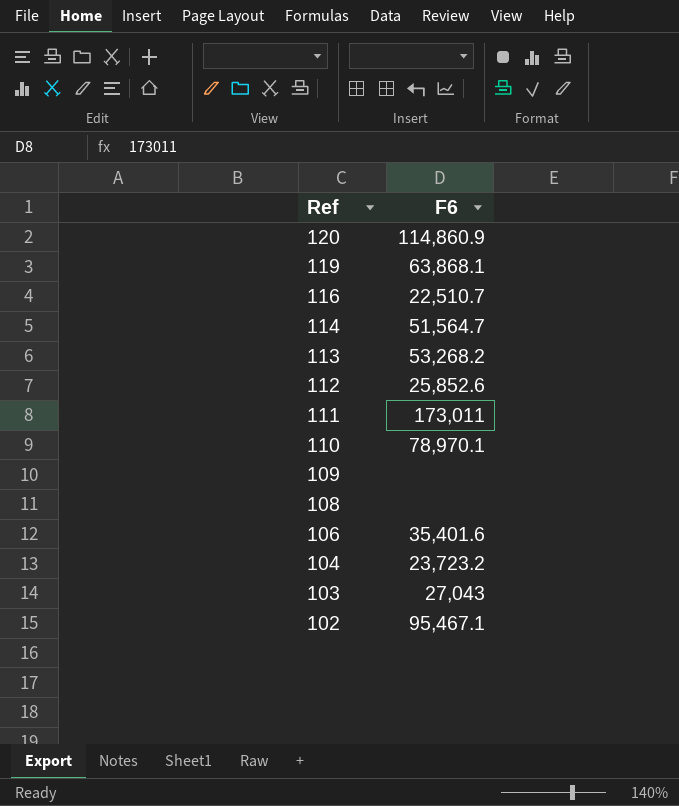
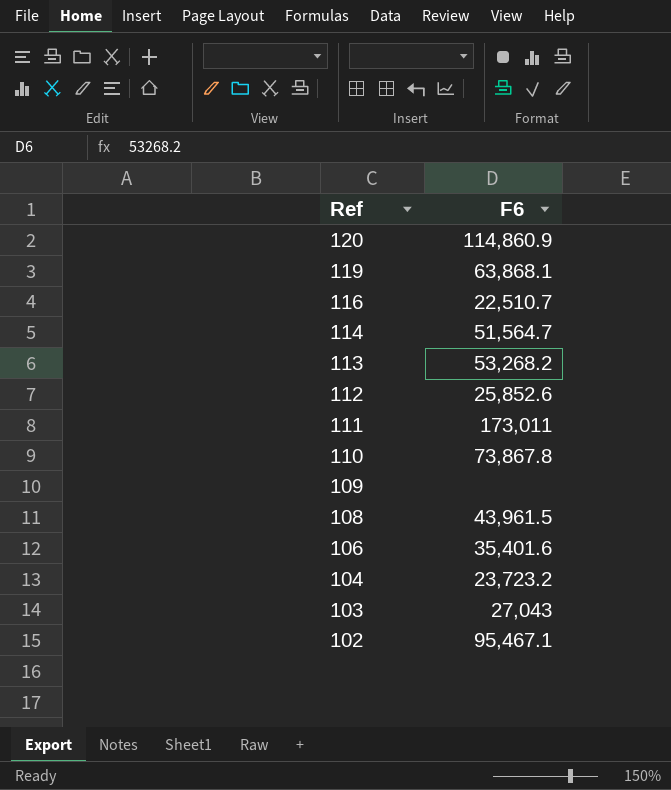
110 | F6: 78,970.1 -> 73,867.8
108 | F6: none -> 43,961.5

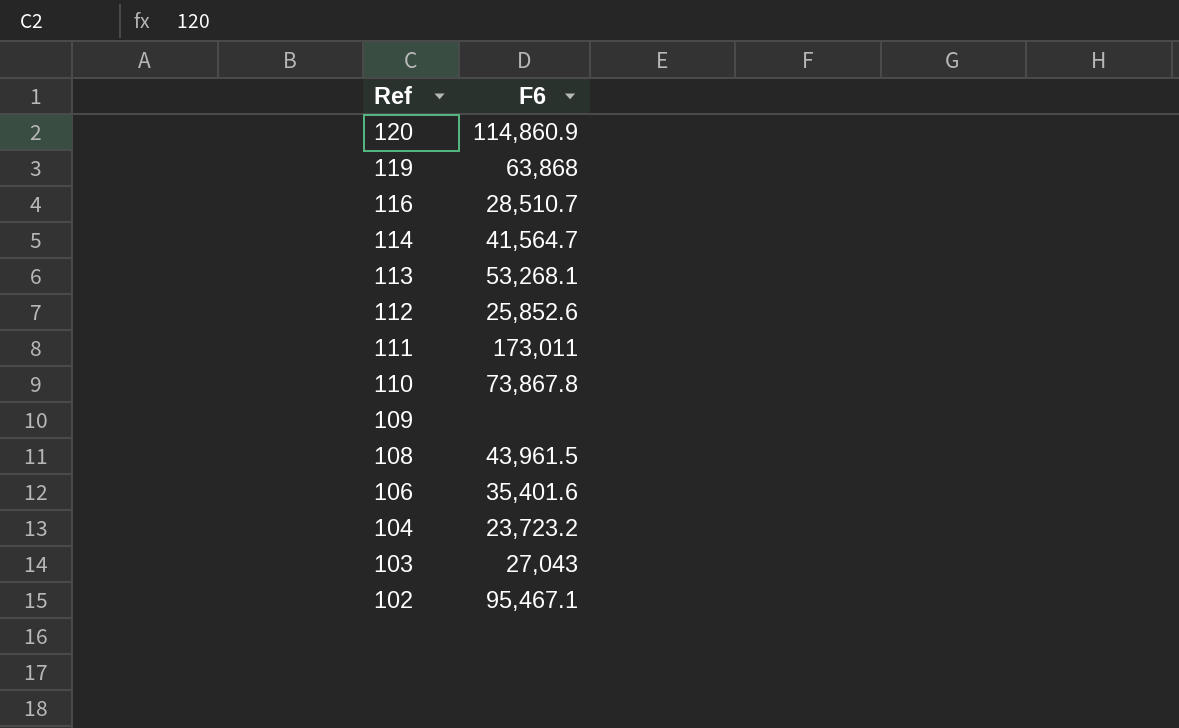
119 | F6: 63,868.1 -> 63,868
116 | F6: 22,510.7 -> 28,510.7
114 | F6: 51,564.7 -> 41,564.7
113 | F6: 53,268.2 -> 53,268.1

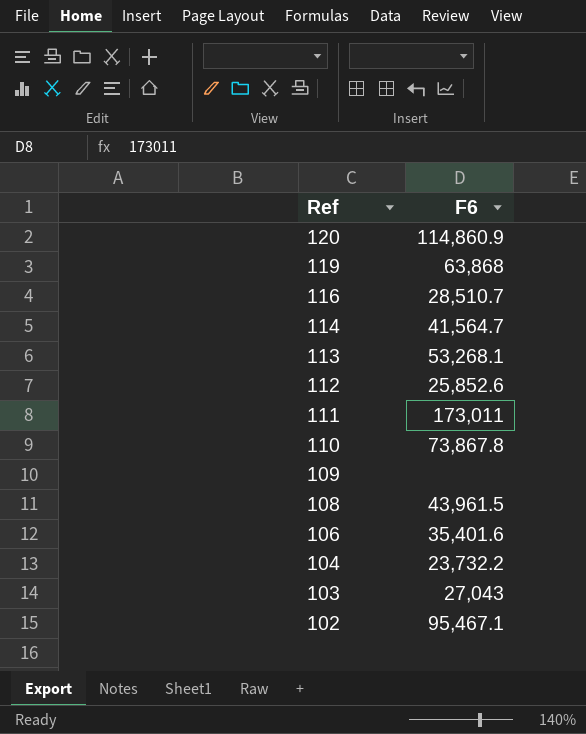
104 | F6: 23,723.2 -> 23,732.2

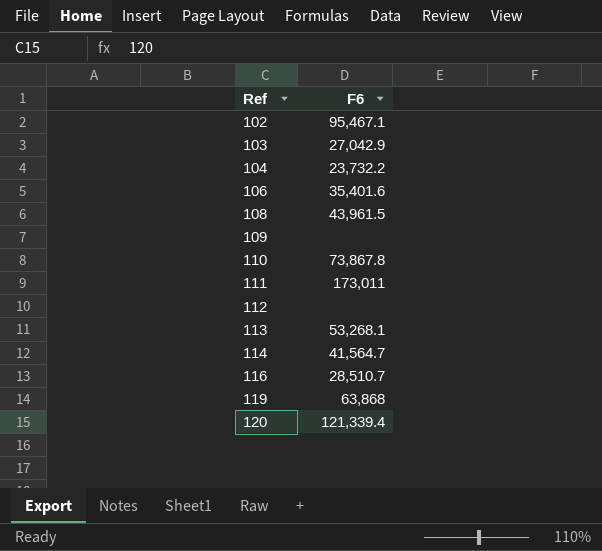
row order: Ref descending -> Ref ascending
103 | F6: 27,043 -> 27,042.9
112 | F6: 25,852.6 -> none
120 | F6: 114,860.9 -> 121,339.4

